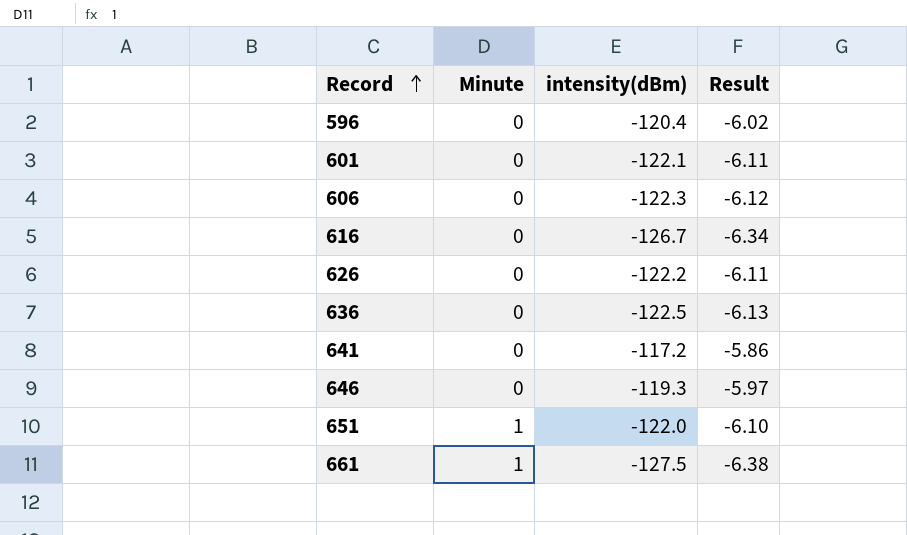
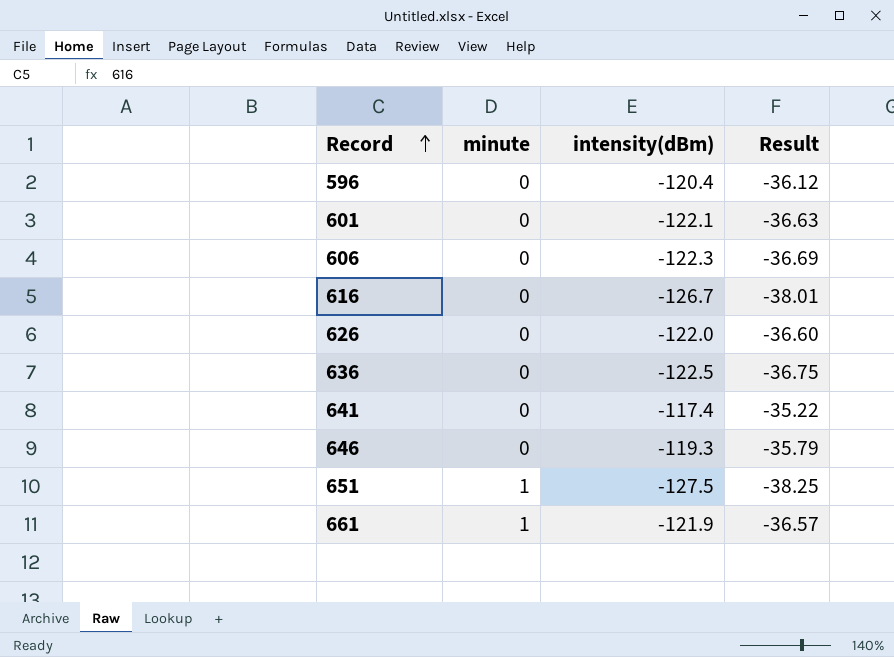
column name: Minute -> minute
column Result | formula: [intensity(dBm)] * 0.05 -> [intensity(dBm)] * 0.3
626 | intensity(dBm): -122.2 -> -122.0
641 | intensity(dBm): -117.2 -> -117.4
651 | intensity(dBm): -122.0 -> -127.5
661 | intensity(dBm): -127.5 -> -121.9

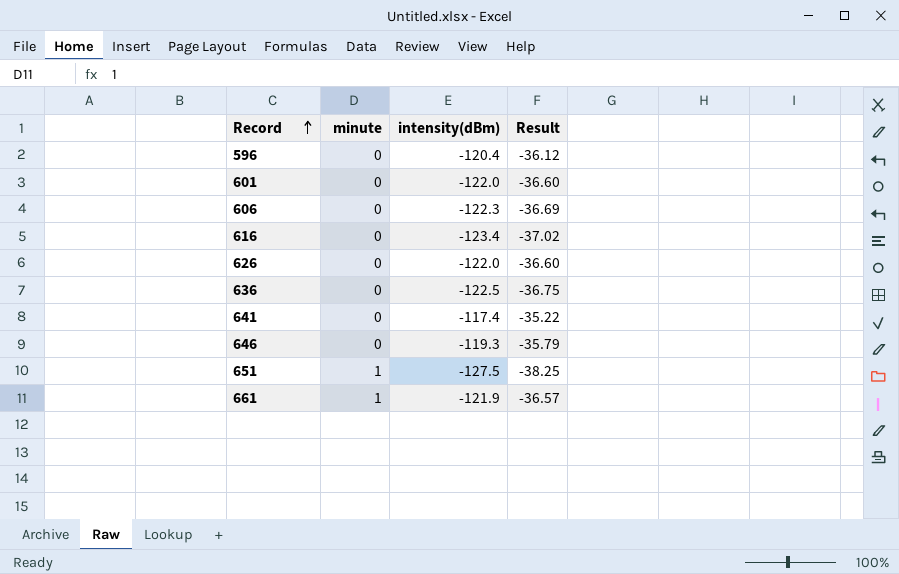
601 | intensity(dBm): -122.1 -> -122.0
601 | Result: -36.63 -> -36.60
616 | intensity(dBm): -126.7 -> -123.4
616 | Result: -38.01 -> -37.02

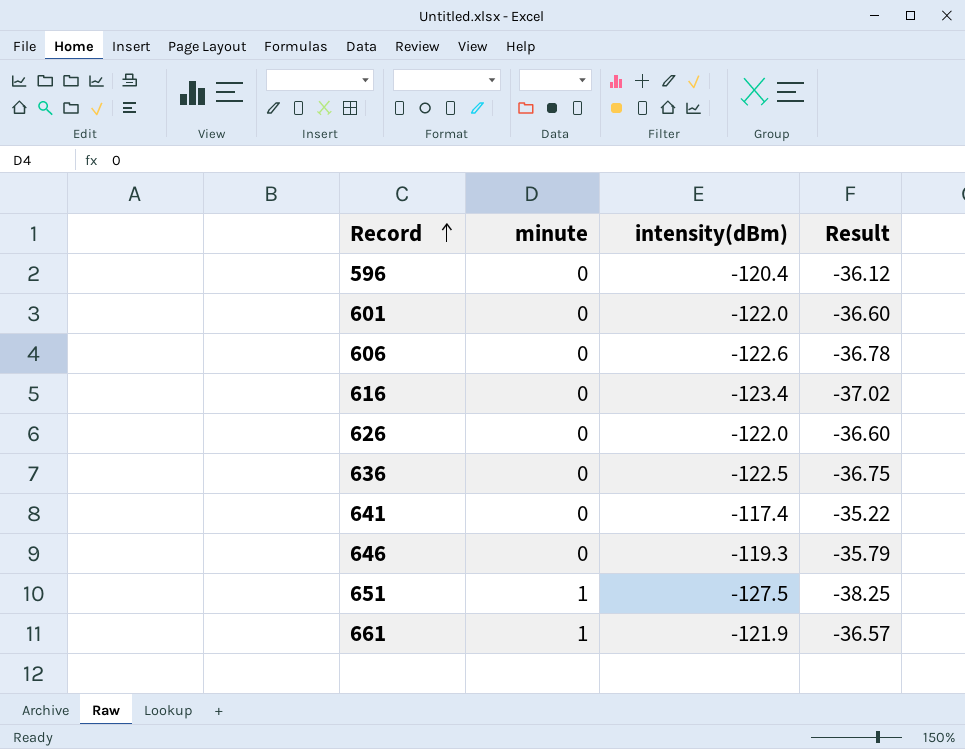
606 | intensity(dBm): -122.3 -> -122.6
606 | Result: -36.69 -> -36.78

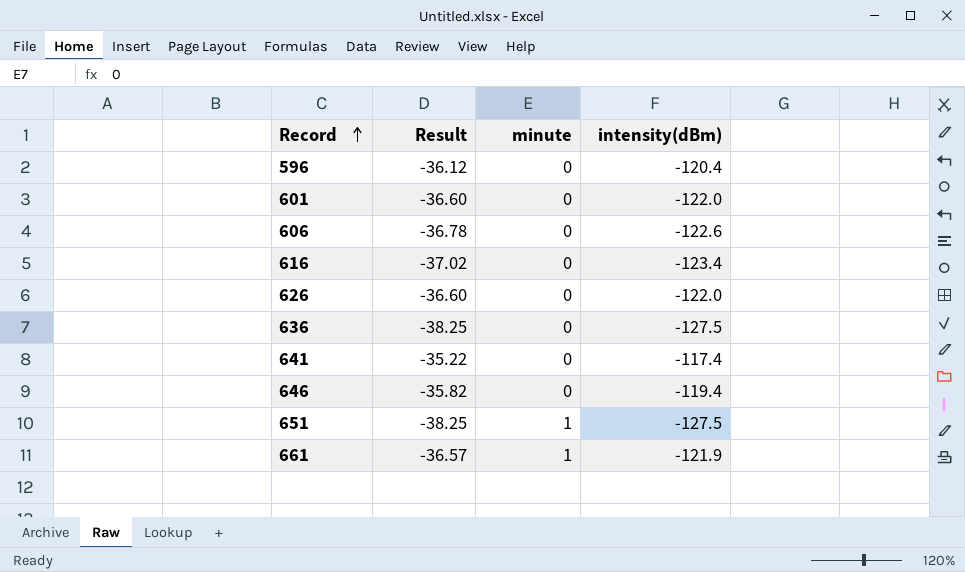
column Result | position: 4 -> 2
636 | Result: -36.75 -> -38.25
636 | intensity(dBm): -122.5 -> -127.5
646 | Result: -35.79 -> -35.82
646 | intensity(dBm): -119.3 -> -119.4

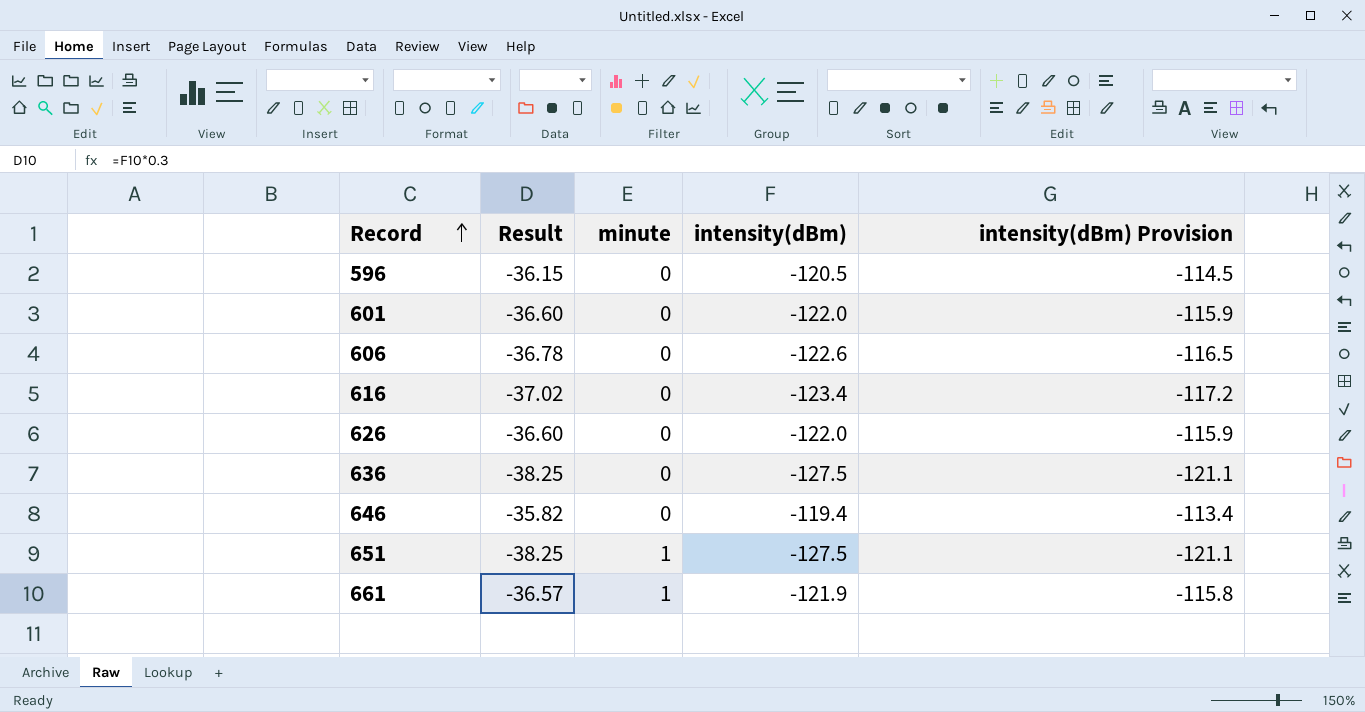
column intensity(dBm) Provision | formula: none -> [intensity(dBm)] * 0.95
row 641: -35.22 | 0 | -117.4 -> none
596 | Result: -36.12 -> -36.15
596 | intensity(dBm): -120.4 -> -120.5

